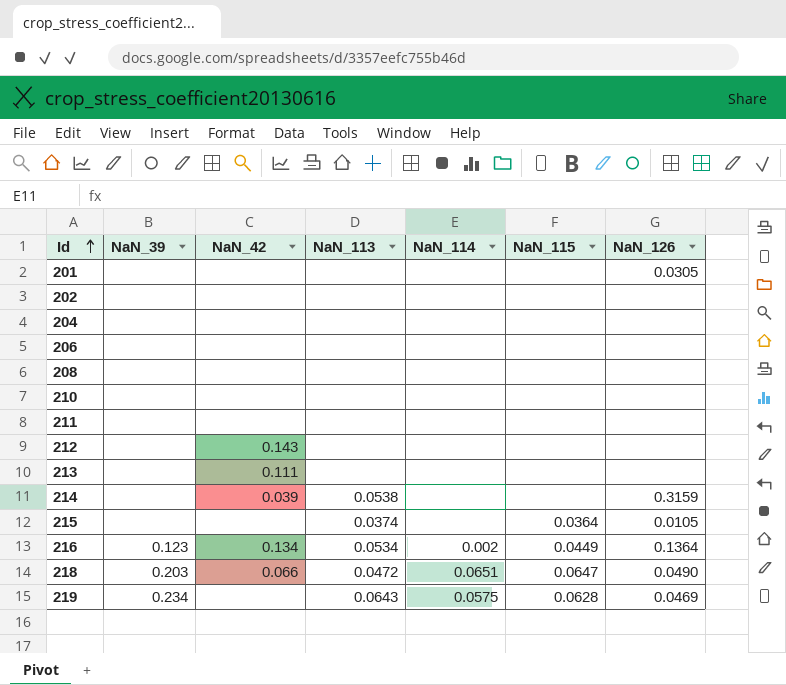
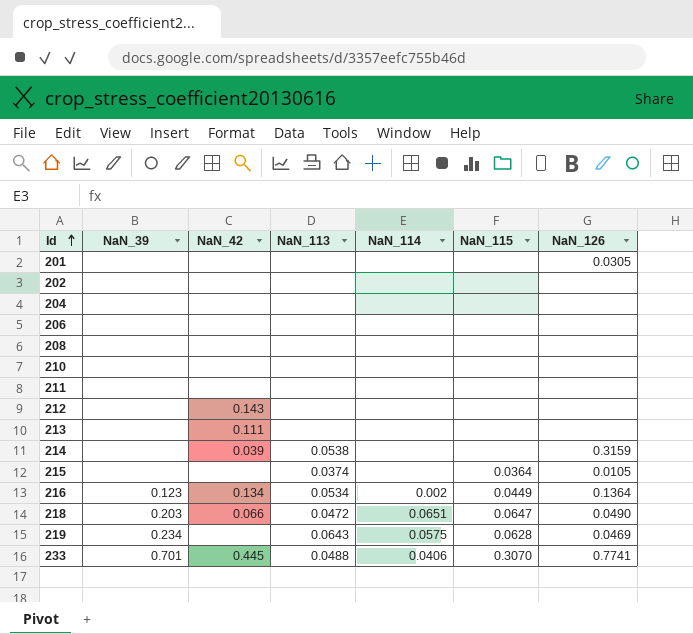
row 233: none -> 0.701 | 0.445 | 0.0488 | 0.0406 | 0.3070 | 0.7741

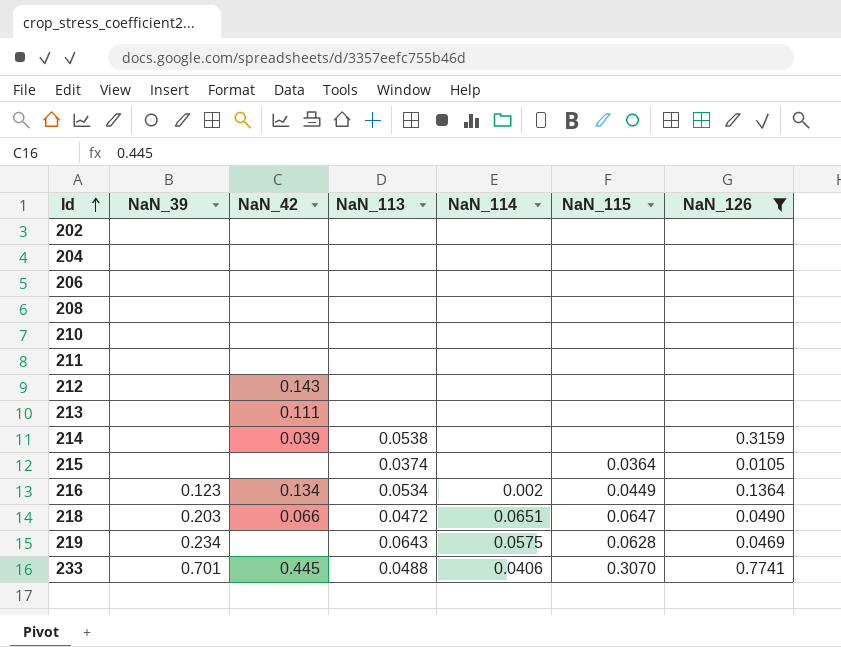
filter: none -> NaN_126 != 0.0305

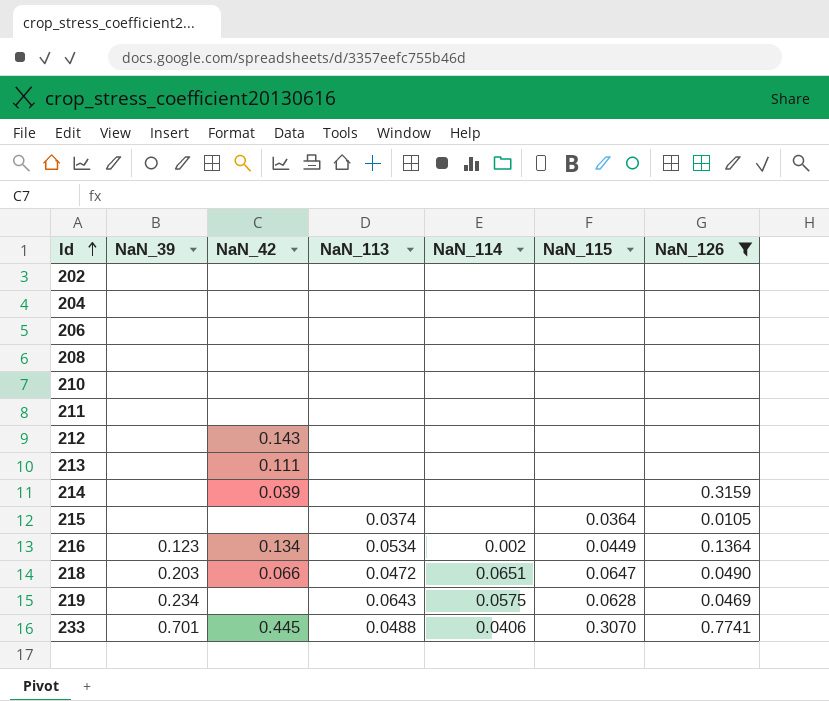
214 | NaN_113: 0.0538 -> none

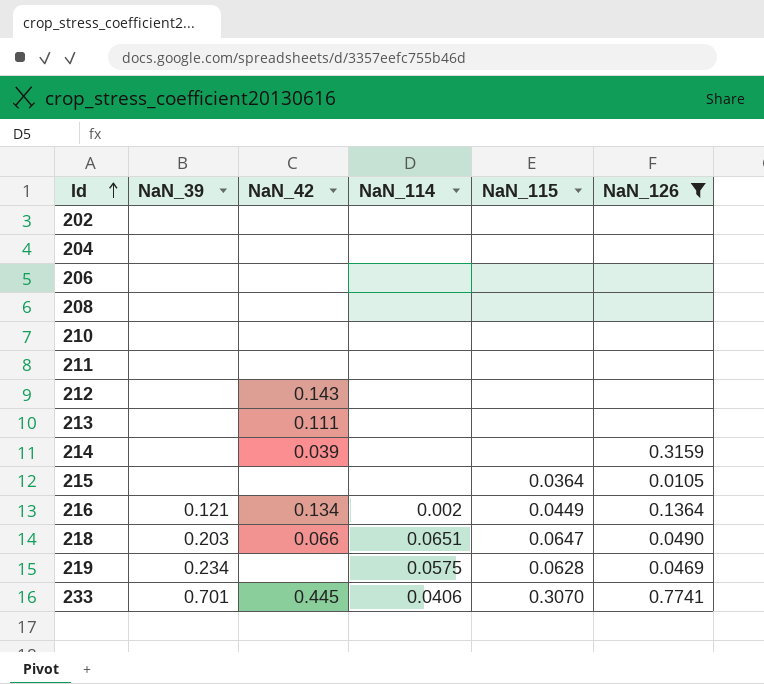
column NaN_113 | position: 4 -> none
216 | NaN_39: 0.123 -> 0.121

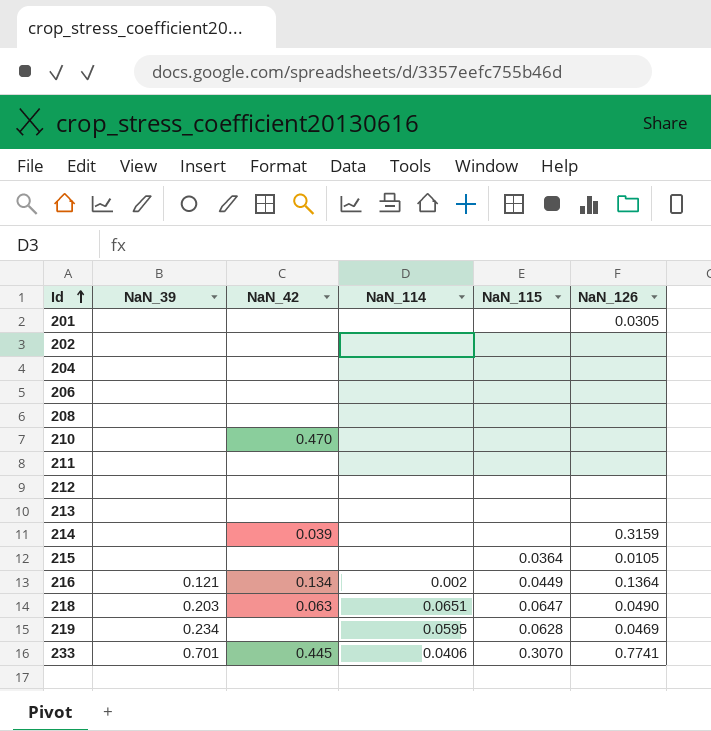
filter: NaN_126 != 0.0305 -> none
210 | NaN_42: none -> 0.470
212 | NaN_42: 0.143 -> none
213 | NaN_42: 0.111 -> none
218 | NaN_42: 0.066 -> 0.063
219 | NaN_114: 0.0575 -> 0.0595

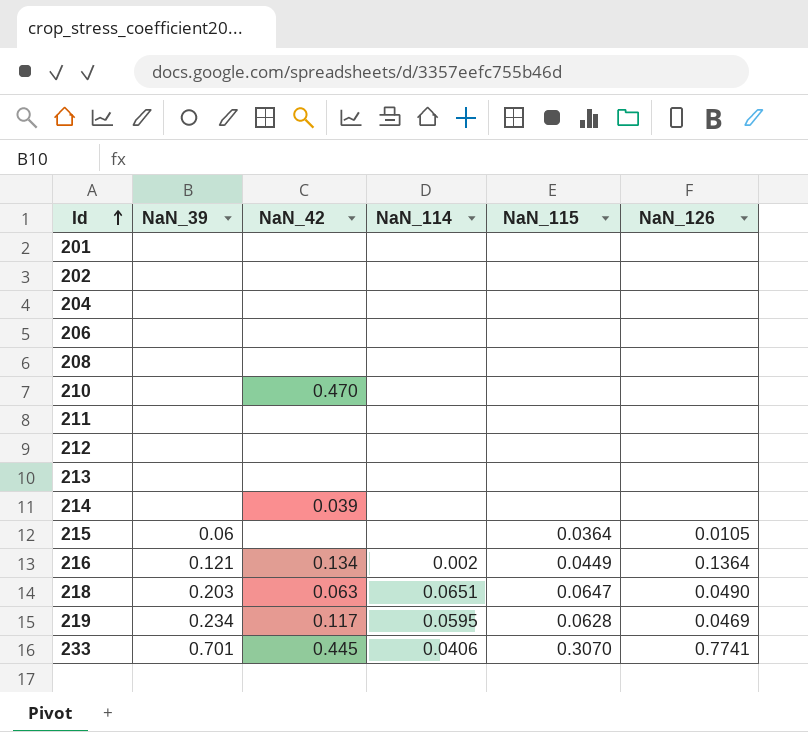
201 | NaN_126: 0.0305 -> none
214 | NaN_126: 0.3159 -> none
215 | NaN_39: none -> 0.06
219 | NaN_42: none -> 0.117

